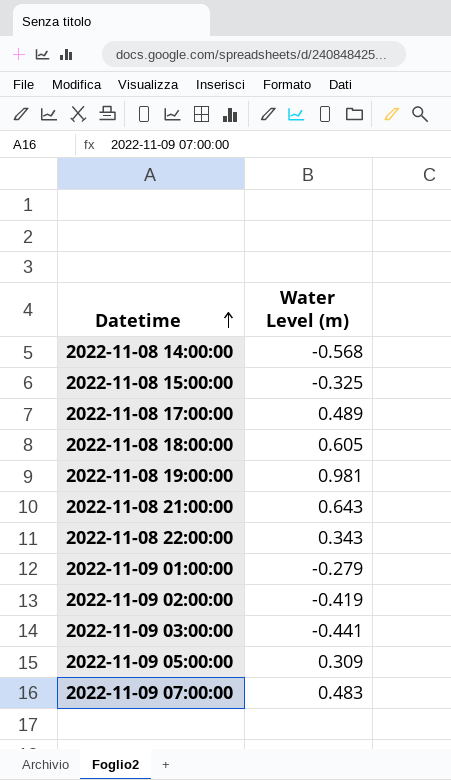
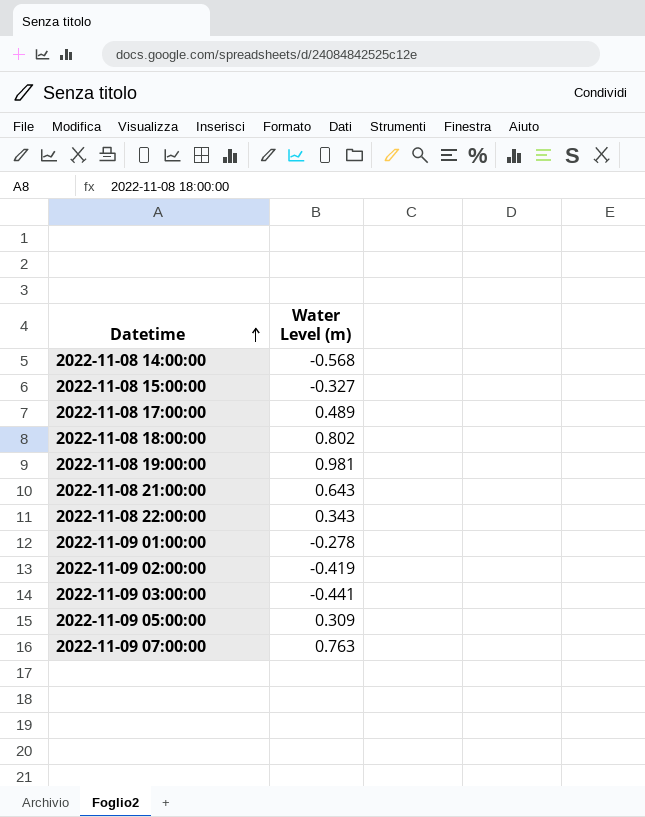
2022-11-08 15:00:00 | Water Level (m): -0.325 -> -0.327
2022-11-08 18:00:00 | Water Level (m): 0.605 -> 0.802
2022-11-09 01:00:00 | Water Level (m): -0.279 -> -0.278
2022-11-09 07:00:00 | Water Level (m): 0.483 -> 0.763

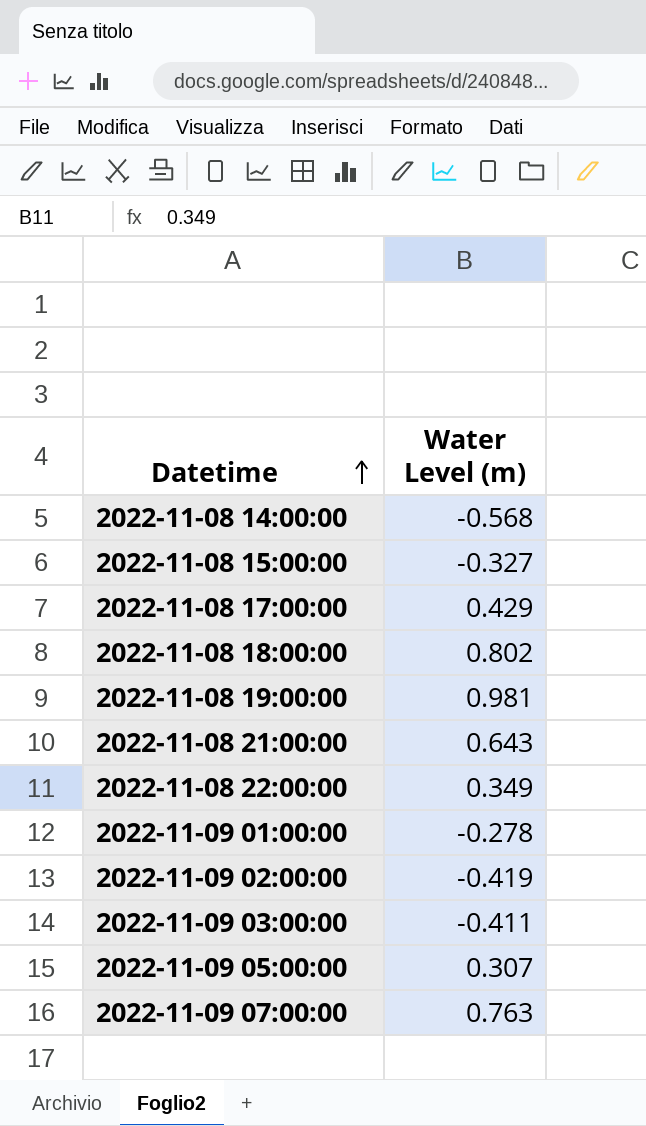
2022-11-08 17:00:00 | Water Level (m): 0.489 -> 0.429
2022-11-08 22:00:00 | Water Level (m): 0.343 -> 0.349
2022-11-09 03:00:00 | Water Level (m): -0.441 -> -0.411
2022-11-09 05:00:00 | Water Level (m): 0.309 -> 0.307

